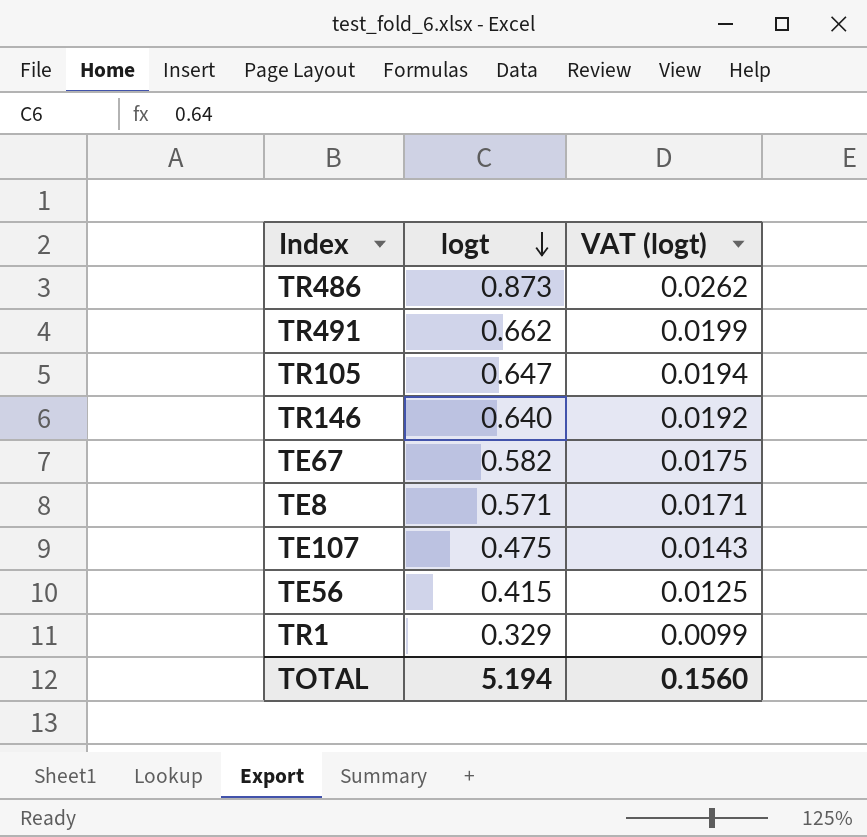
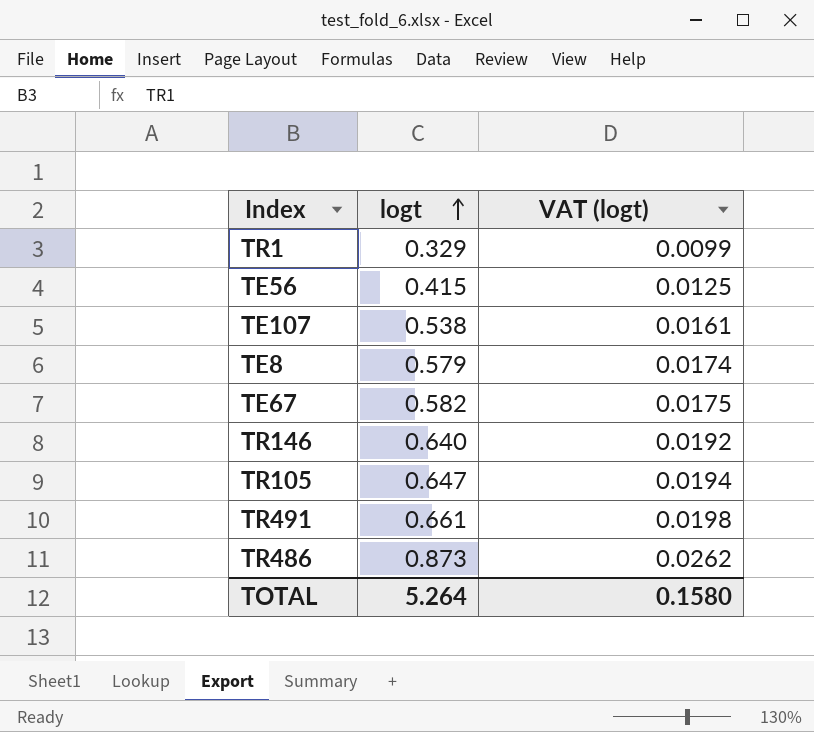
row order: logt descending -> logt ascending
TE107 | logt: 0.475 -> 0.538
TE107 | VAT (logt): 0.0143 -> 0.0161
TE8 | logt: 0.571 -> 0.579
TE8 | VAT (logt): 0.0171 -> 0.0174
TR491 | logt: 0.662 -> 0.661
TR491 | VAT (logt): 0.0199 -> 0.0198
TOTAL | logt: 5.194 -> 5.264
TOTAL | VAT (logt): 0.1560 -> 0.1580

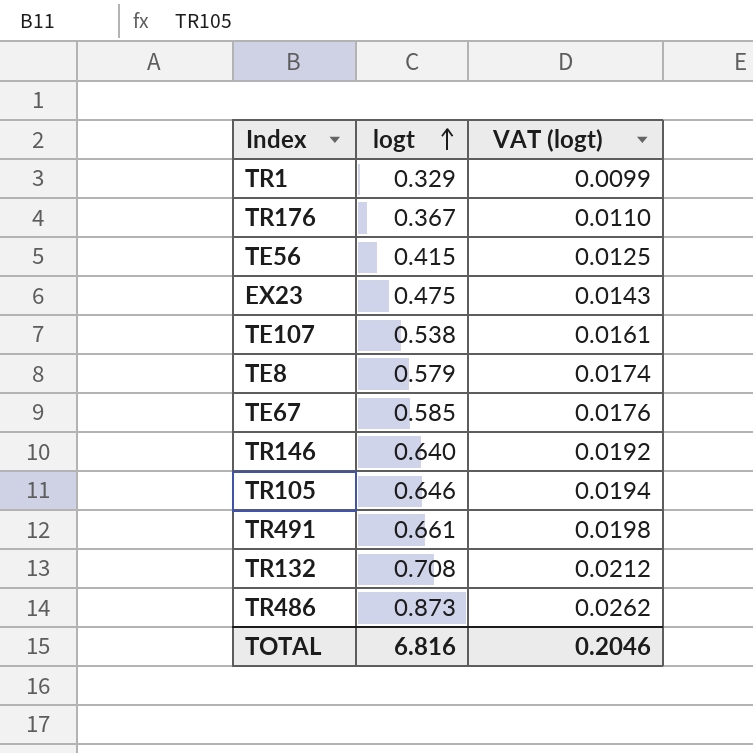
row TR176: none -> 0.367 | 0.0110
row EX23: none -> 0.475 | 0.0143
TE67 | logt: 0.582 -> 0.585
TE67 | VAT (logt): 0.0175 -> 0.0176
TR105 | logt: 0.647 -> 0.646
row TR132: none -> 0.708 | 0.0212
TOTAL | logt: 5.264 -> 6.816
TOTAL | VAT (logt): 0.1580 -> 0.2046

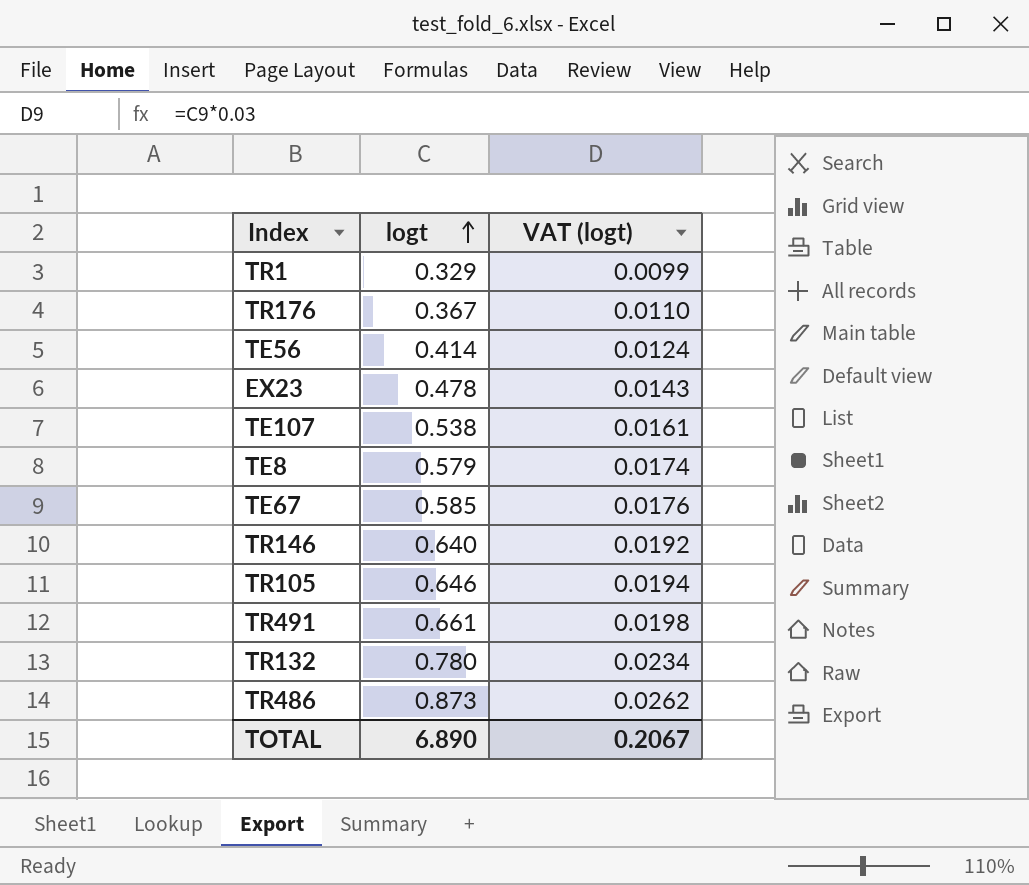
TE56 | logt: 0.415 -> 0.414
TE56 | VAT (logt): 0.0125 -> 0.0124
EX23 | logt: 0.475 -> 0.478
TR132 | logt: 0.708 -> 0.780
TR132 | VAT (logt): 0.0212 -> 0.0234
TOTAL | logt: 6.816 -> 6.890
TOTAL | VAT (logt): 0.2046 -> 0.2067

